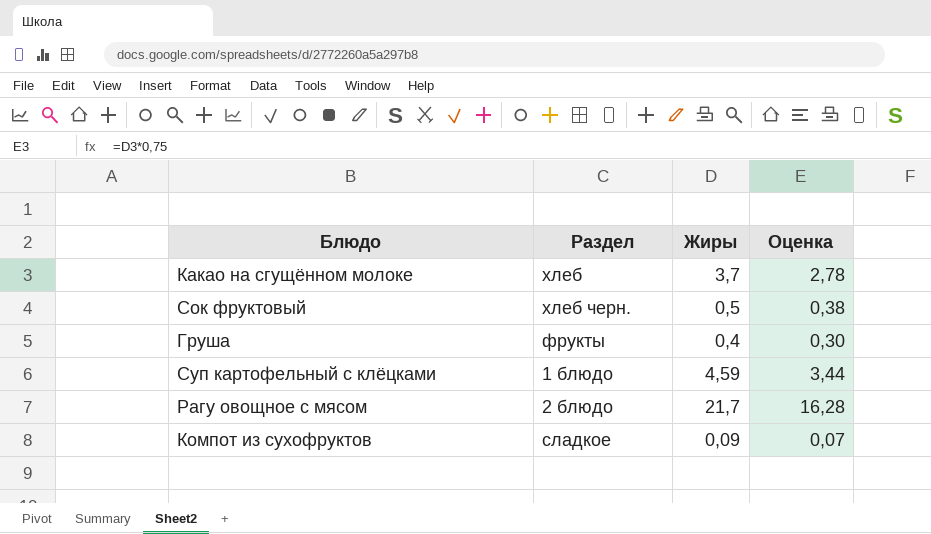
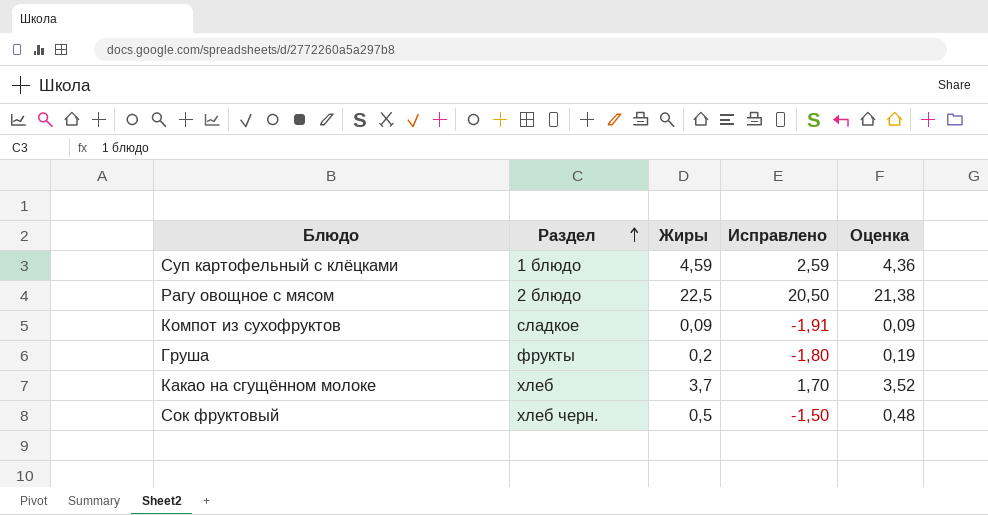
row order: none -> Раздел ascending
column Исправлено | formula: none -> [Жиры] - 2
column Оценка | formula: [Жиры] * 0,75 -> [Жиры] * 0,95
Рагу овощное с мясом | Жиры: 21,7 -> 22,5
Груша | Жиры: 0,4 -> 0,2

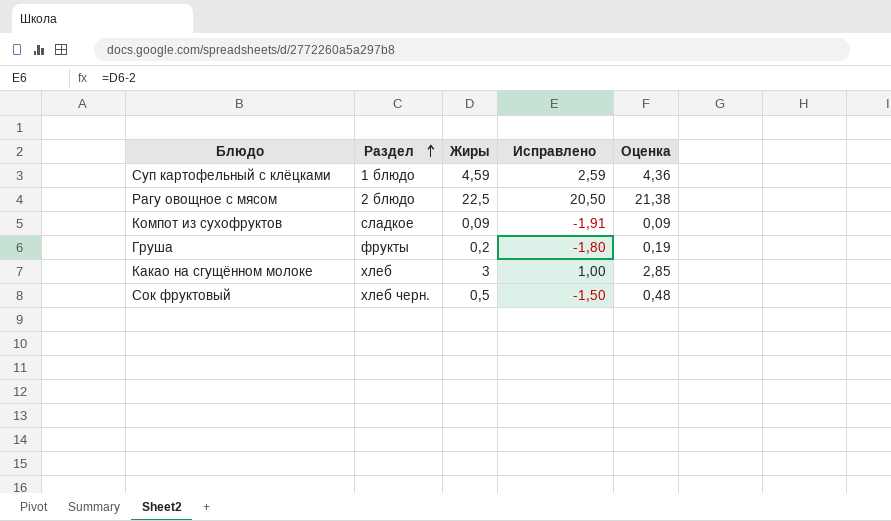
Какао на сгущённом молоке | Жиры: 3,7 -> 3
Какао на сгущённом молоке | Исправлено: 1,70 -> 1,00
Какао на сгущённом молоке | Оценка: 3,52 -> 2,85

